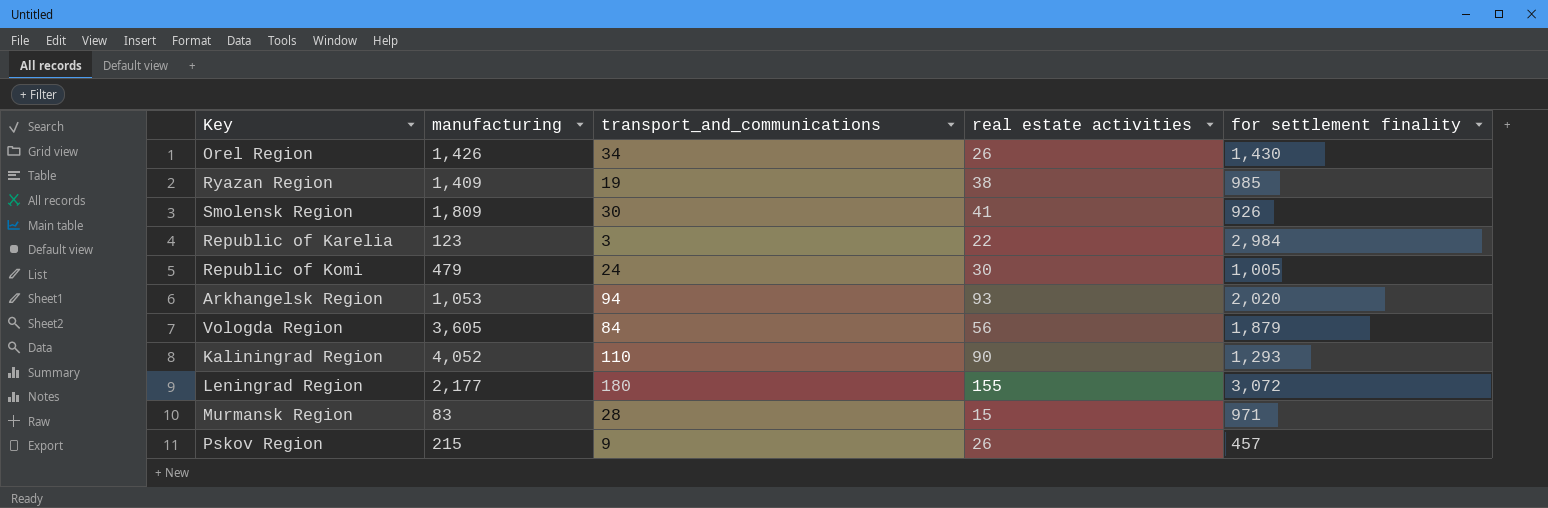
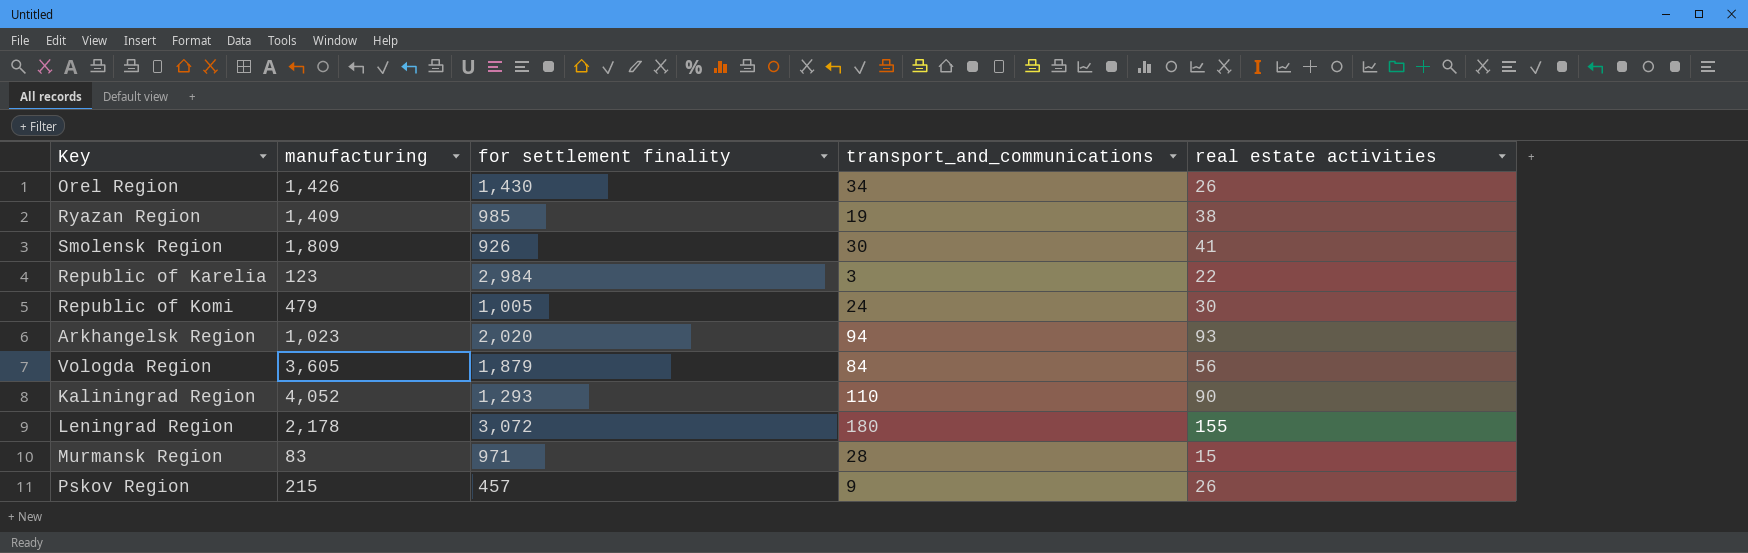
column for settlement finality | position: 5 -> 3
Arkhangelsk Region | manufacturing: 1,053 -> 1,023
Leningrad Region | manufacturing: 2,177 -> 2,178

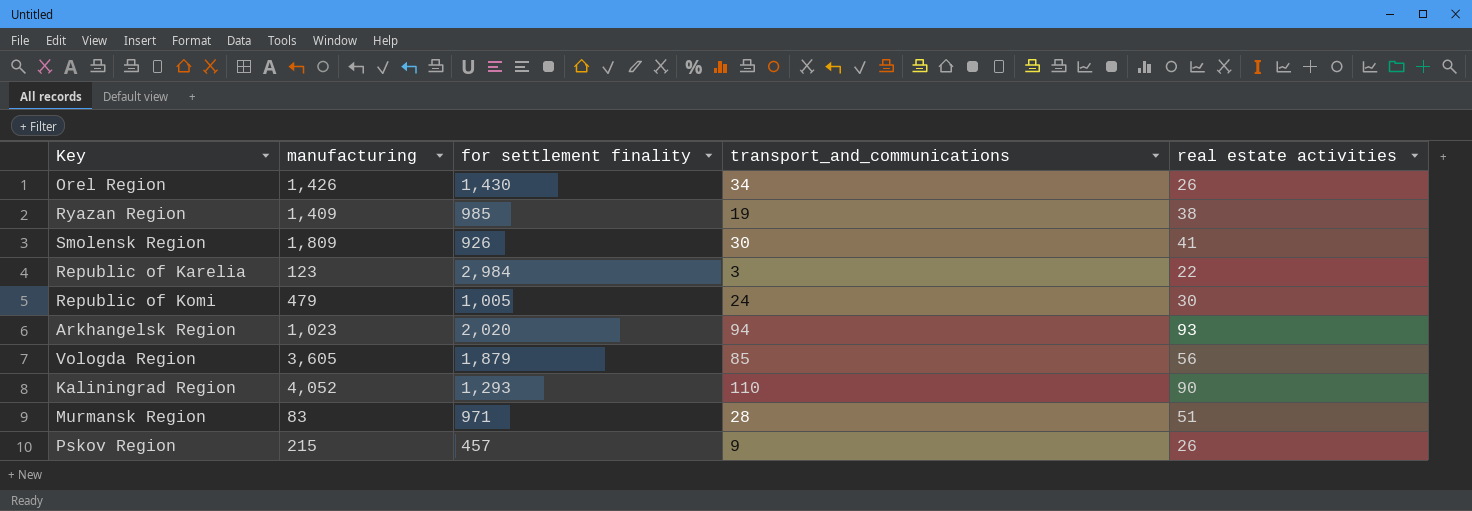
row Leningrad Region: 2,178 | 3,072 | 180 | 155 -> none
Vologda Region | transport_and_communications: 84 -> 85
Murmansk Region | real estate activities: 15 -> 51

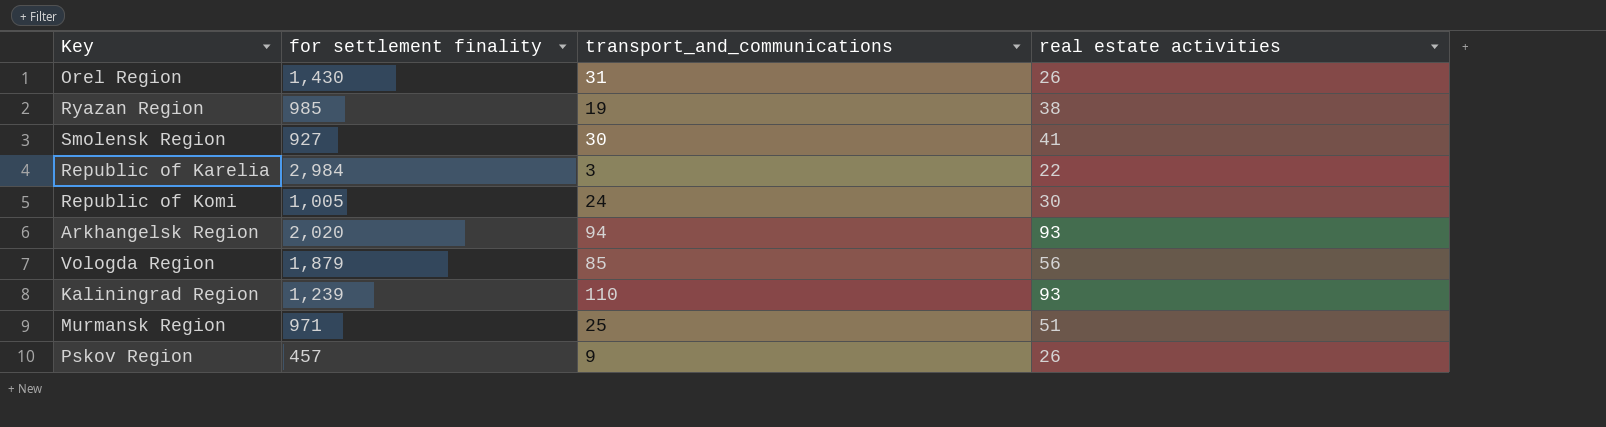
column manufacturing | position: 2 -> none
Orel Region | transport_and_communications: 34 -> 31
Smolensk Region | for settlement finality: 926 -> 927
Kaliningrad Region | for settlement finality: 1,293 -> 1,239
Kaliningrad Region | real estate activities: 90 -> 93
Murmansk Region | transport_and_communications: 28 -> 25

